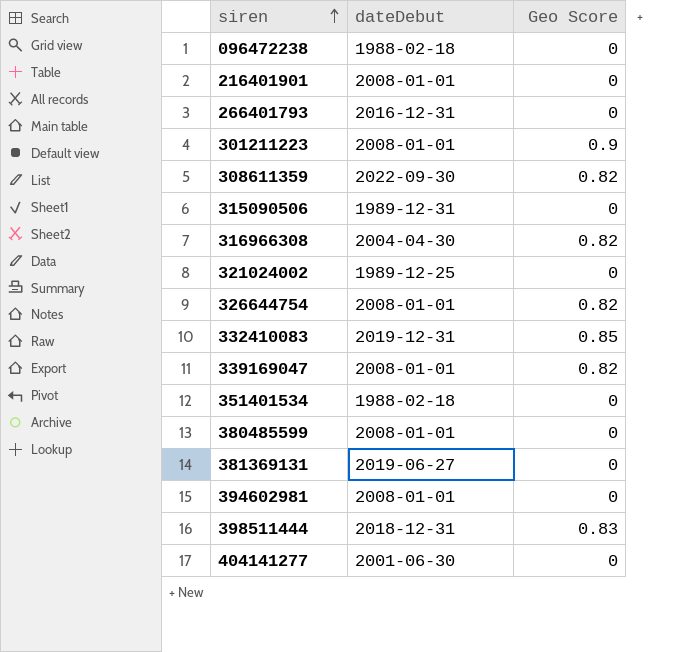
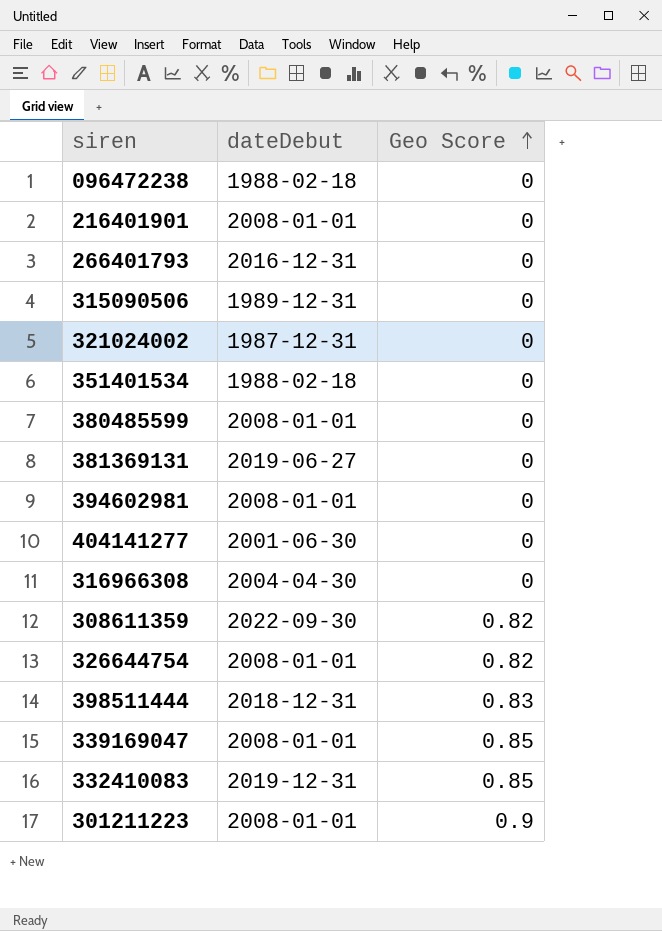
row order: siren ascending -> Geo Score ascending
321024002 | dateDebut: 1989-12-25 -> 1987-12-31
316966308 | Geo Score: 0.82 -> 0
339169047 | Geo Score: 0.82 -> 0.85

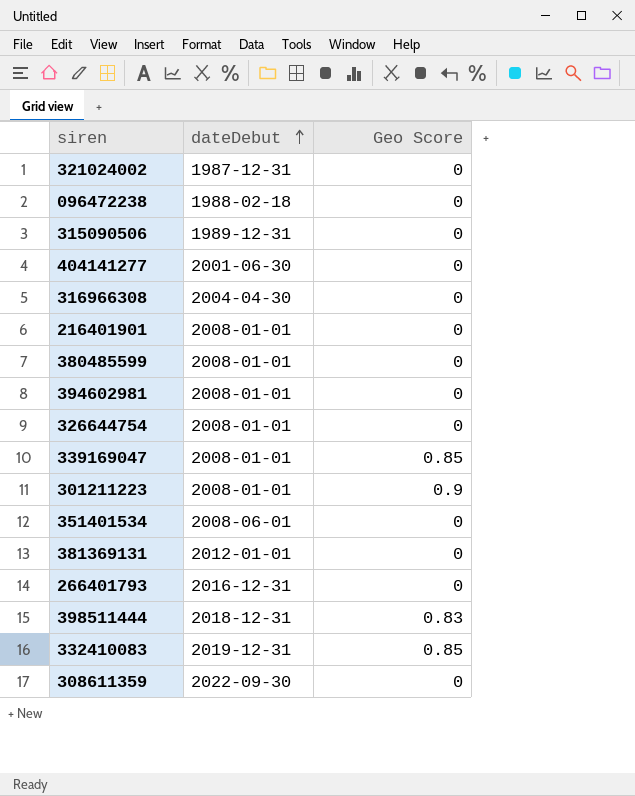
row order: Geo Score ascending -> dateDebut ascending
326644754 | Geo Score: 0.82 -> 0
351401534 | dateDebut: 1988-02-18 -> 2008-06-01
381369131 | dateDebut: 2019-06-27 -> 2012-01-01
308611359 | Geo Score: 0.82 -> 0

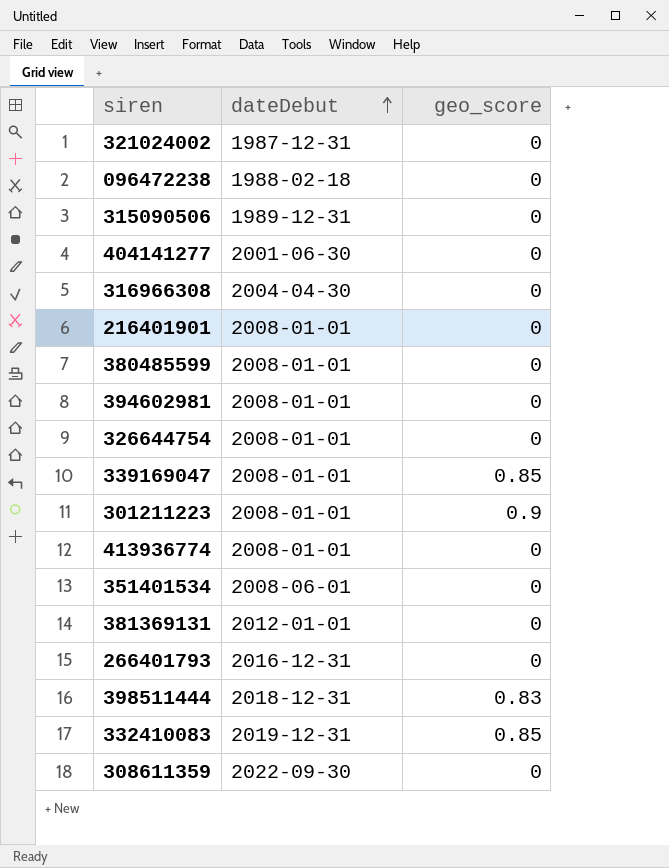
column name: Geo Score -> geo_score
row 413936774: none -> 2008-01-01 | 0

